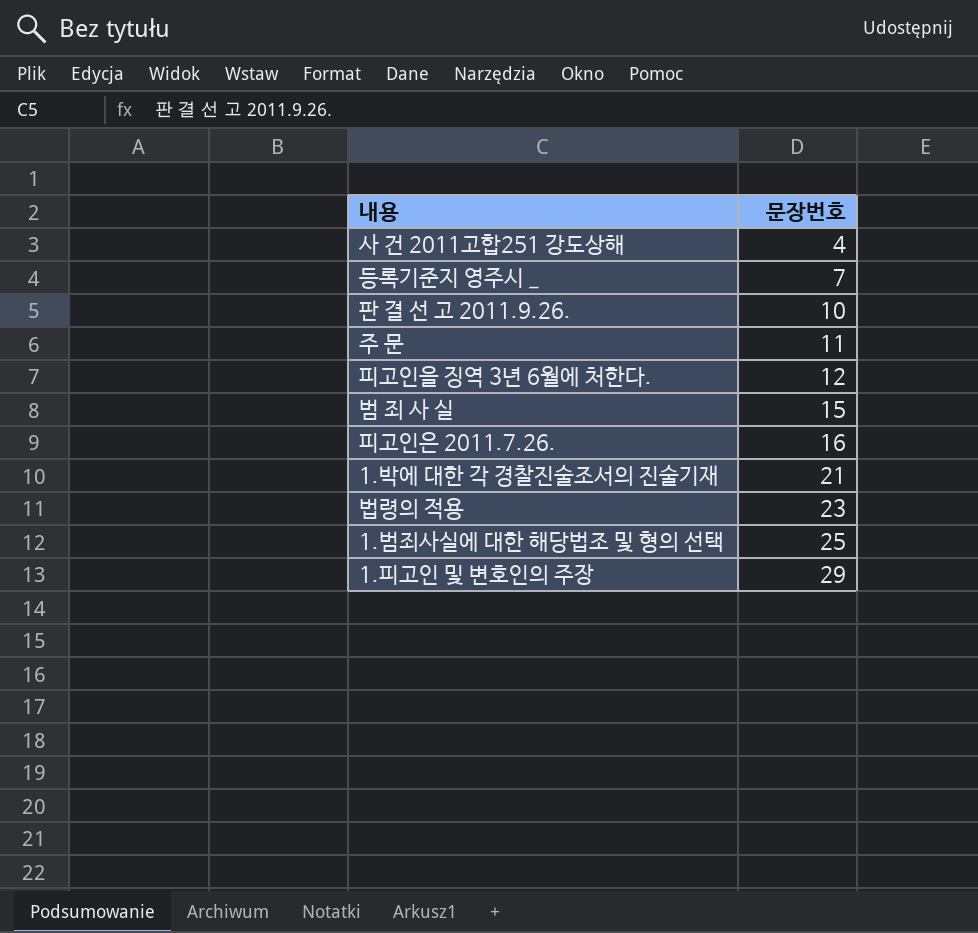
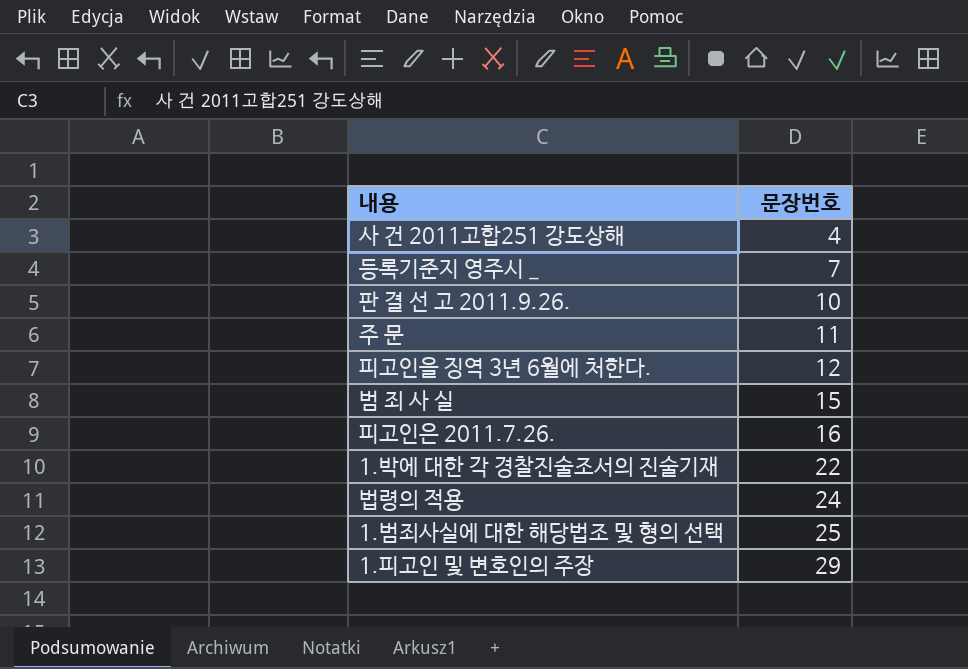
1.박에 대한 각 경찰진술조서의 진술기재 | 문장번호: 21 -> 22
법령의 적용 | 문장번호: 23 -> 24

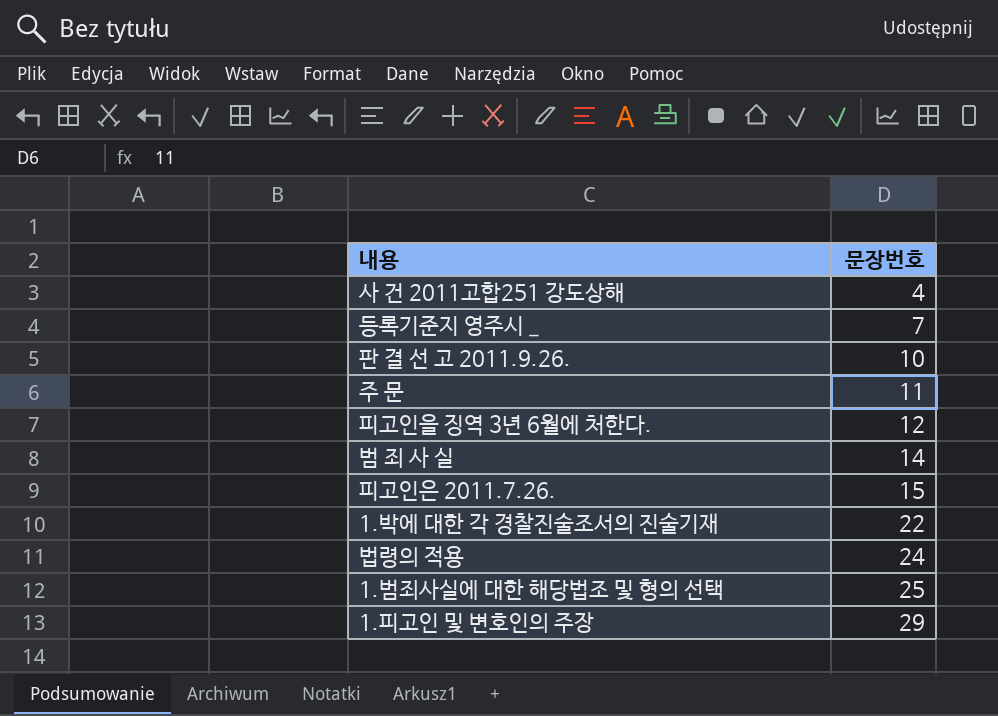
범 죄 사 실 | 문장번호: 15 -> 14
피고인은 2011.7.26. | 문장번호: 16 -> 15

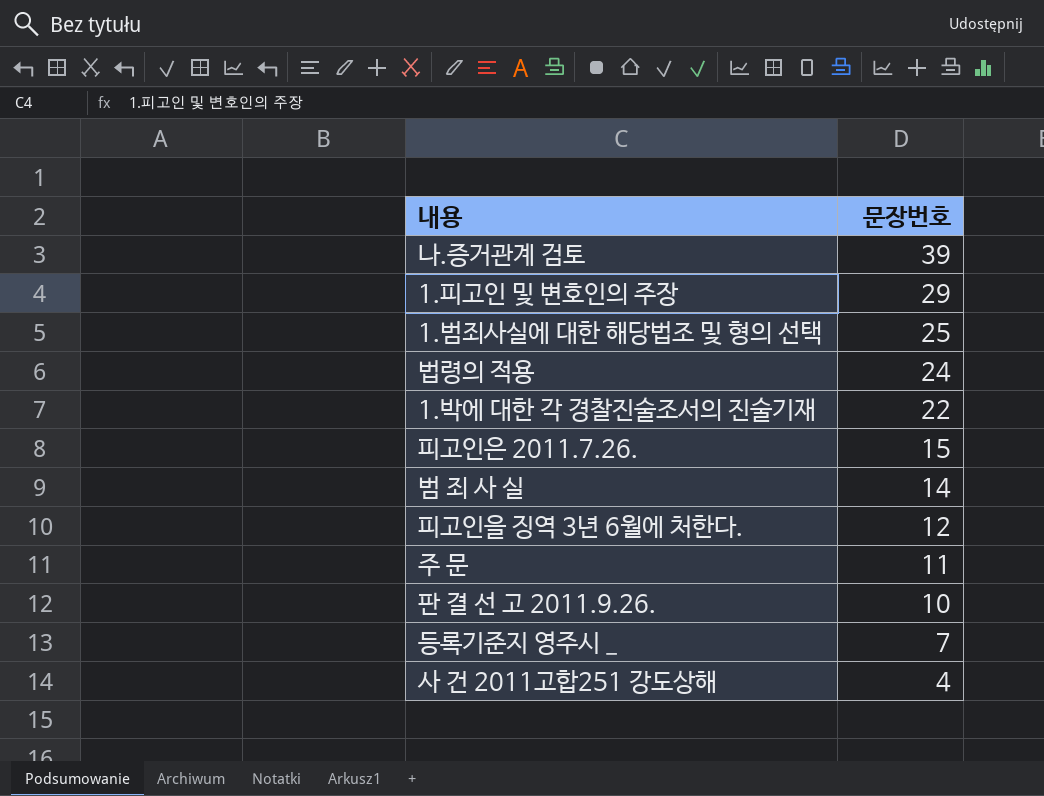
row order: 문장번호 ascending -> 문장번호 descending
row 나.증거관계 검토: none -> 39

